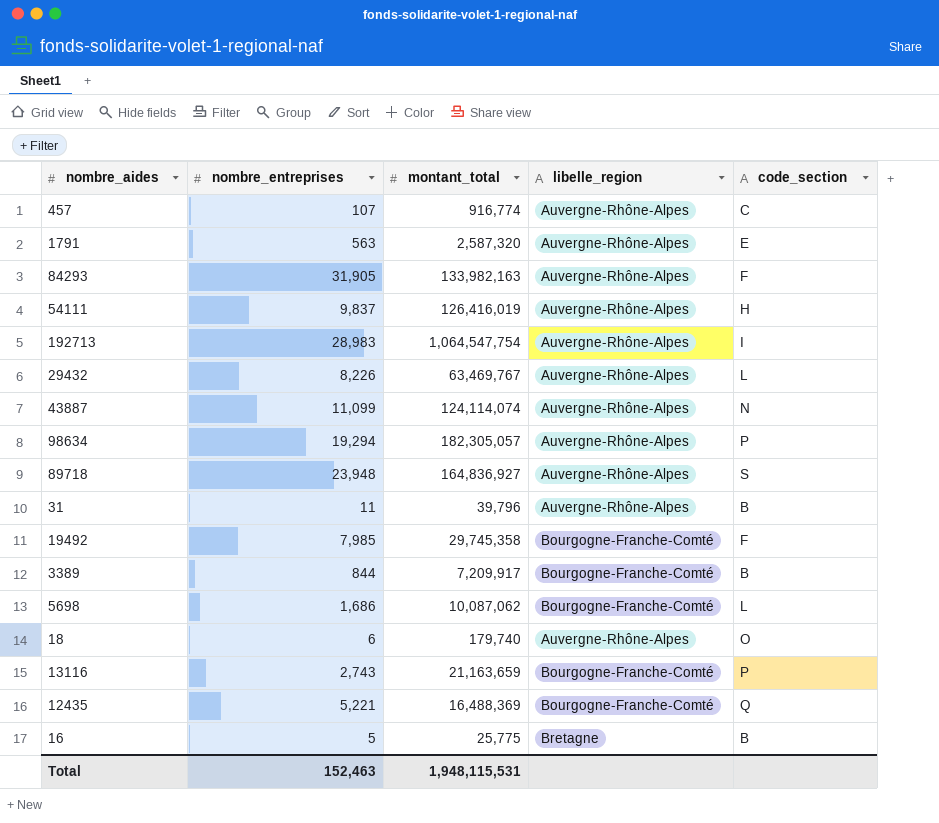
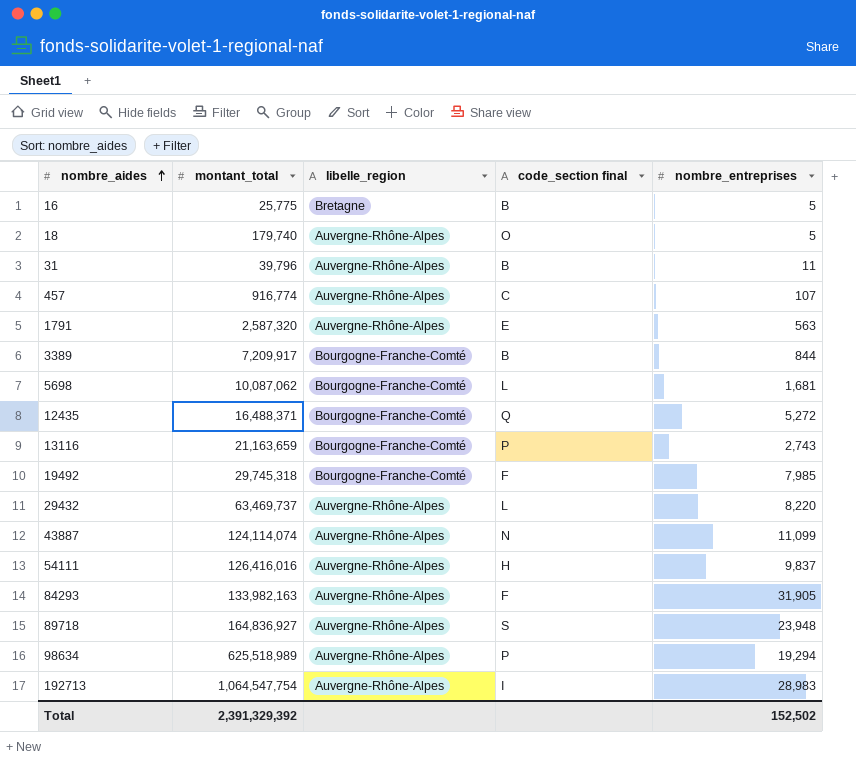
row order: none -> nombre_aides ascending
column name: code_section -> code_section final
column nombre_entreprises | position: 2 -> 5
18 | nombre_entreprises: 6 -> 5
5698 | nombre_entreprises: 1,686 -> 1,681
12435 | montant_total: 16,488,369 -> 16,488,371
12435 | nombre_entreprises: 5,221 -> 5,272
19492 | montant_total: 29,745,358 -> 29,745,318
29432 | montant_total: 63,469,767 -> 63,469,737
29432 | nombre_entreprises: 8,226 -> 8,220
54111 | montant_total: 126,416,019 -> 126,416,016
98634 | montant_total: 182,305,057 -> 625,518,989
Total | montant_total: 1,948,115,531 -> 2,391,329,392
Total | nombre_entreprises: 152,463 -> 152,502

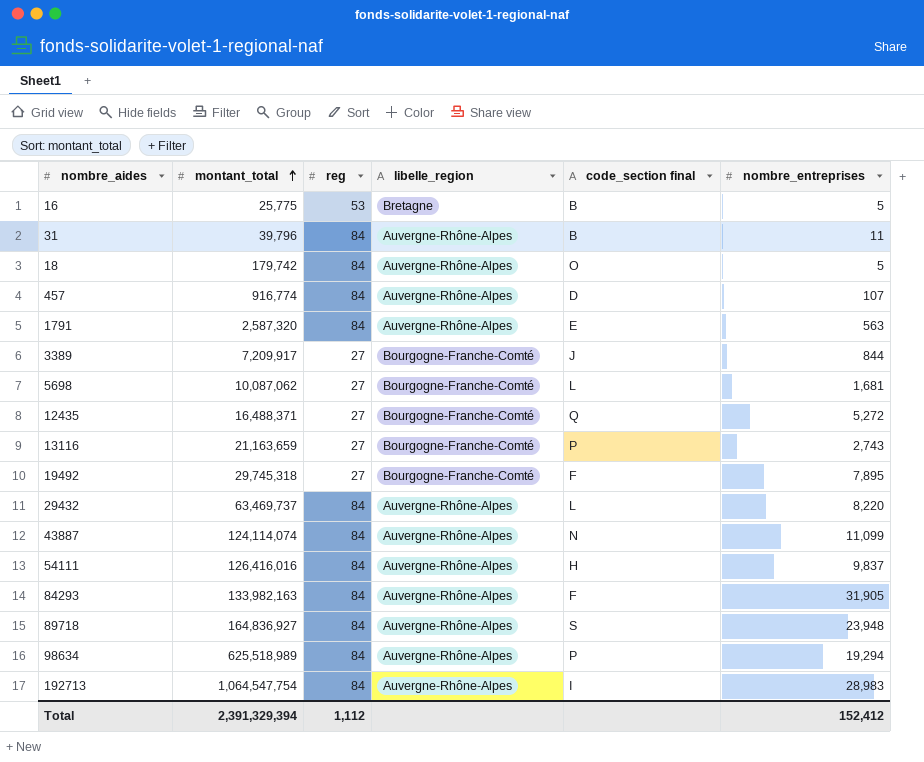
row order: nombre_aides ascending -> montant_total ascending
column reg | position: none -> 3
18 | montant_total: 179,740 -> 179,742
457 | code_section final: C -> D
3389 | code_section final: B -> J
19492 | nombre_entreprises: 7,985 -> 7,895
Total | montant_total: 2,391,329,392 -> 2,391,329,394
Total | nombre_entreprises: 152,502 -> 152,412

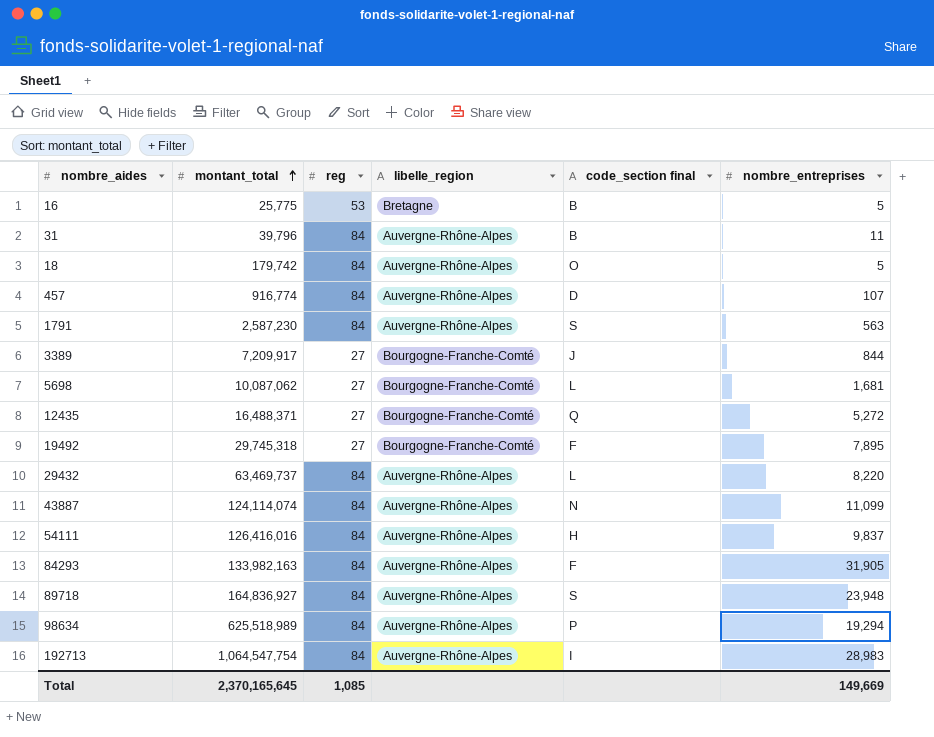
row 13116: 21,163,659 | 27 | Bourgogne-Franche-Comté | P | 2,743 -> none
1791 | montant_total: 2,587,320 -> 2,587,230
1791 | code_section final: E -> S
Total | montant_total: 2,391,329,394 -> 2,370,165,645
Total | reg: 1,112 -> 1,085
Total | nombre_entreprises: 152,412 -> 149,669

